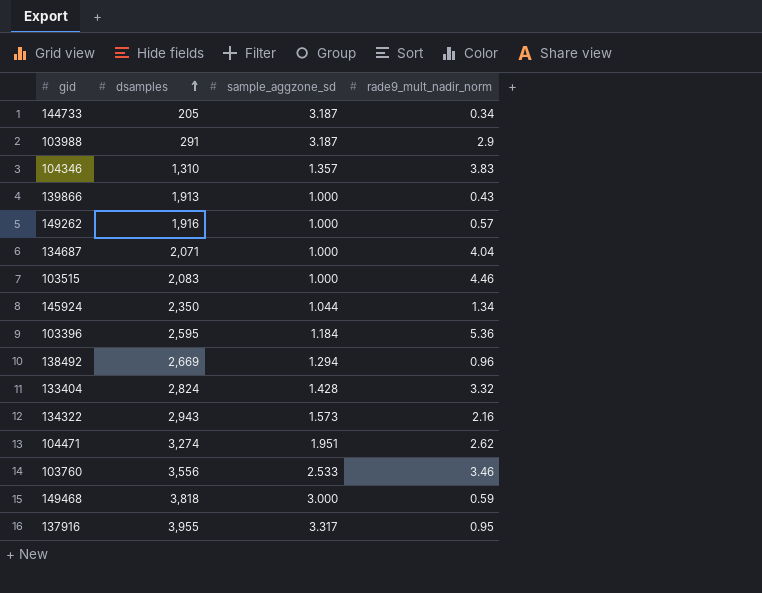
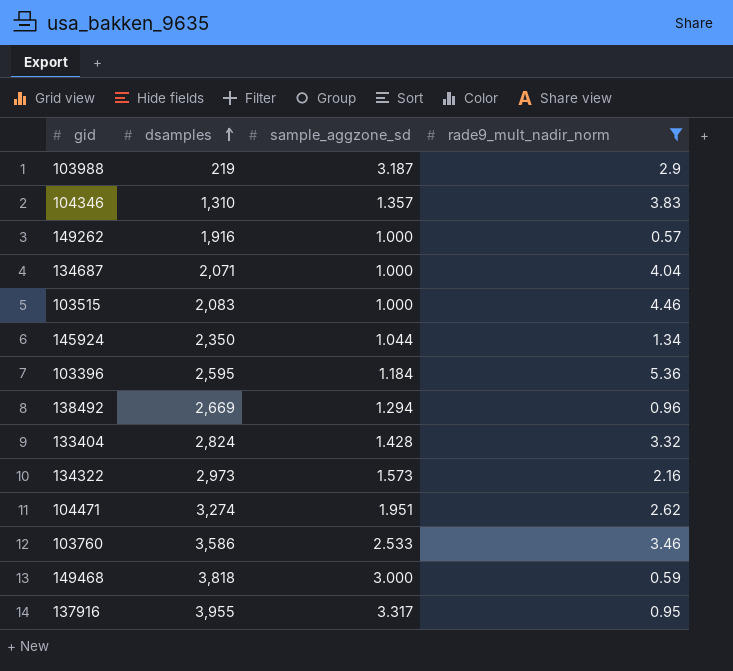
filter: none -> rade9_mult_nadir_norm >= 0.57
103988 | dsamples: 291 -> 219
134322 | dsamples: 2,943 -> 2,973
103760 | dsamples: 3,556 -> 3,586

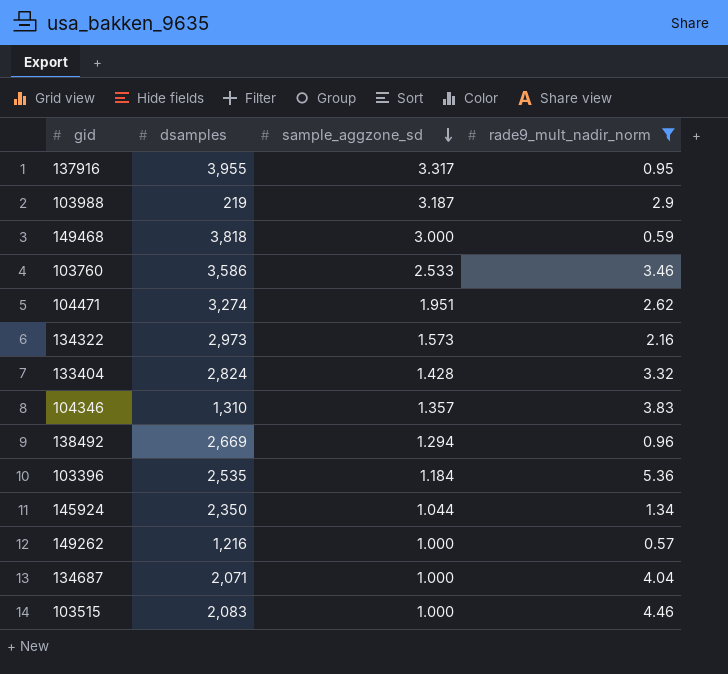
row order: dsamples ascending -> sample_aggzone_sd descending
103396 | dsamples: 2,595 -> 2,535
149262 | dsamples: 1,916 -> 1,216

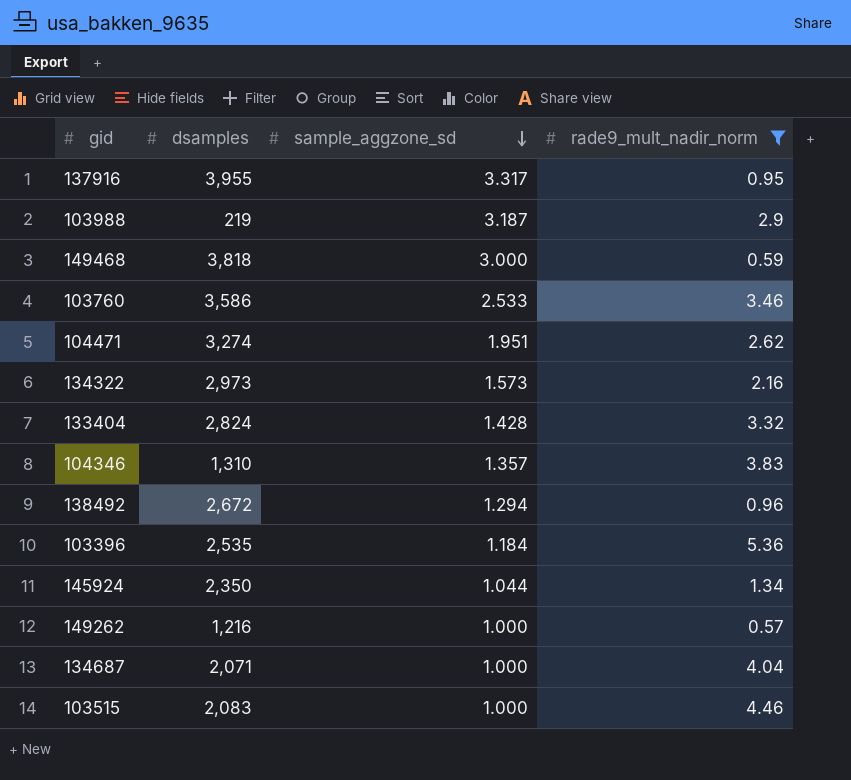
138492 | dsamples: 2,669 -> 2,672

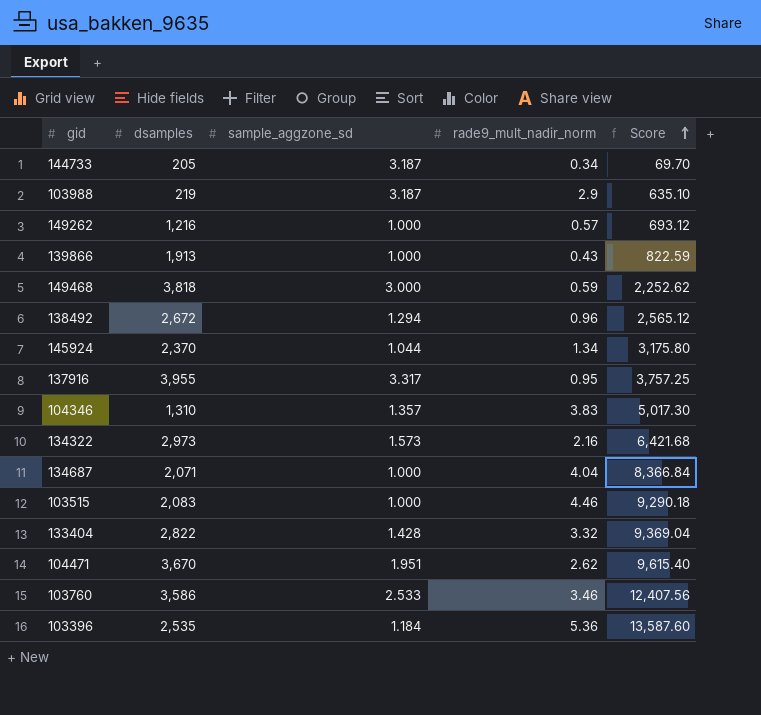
filter: rade9_mult_nadir_norm >= 0.57 -> none
row order: sample_aggzone_sd descending -> Score ascending
column Score | formula: none -> [dsamples] * [rade9_mult_nadir_norm]
145924 | dsamples: 2,350 -> 2,370
133404 | dsamples: 2,824 -> 2,822
104471 | dsamples: 3,274 -> 3,670

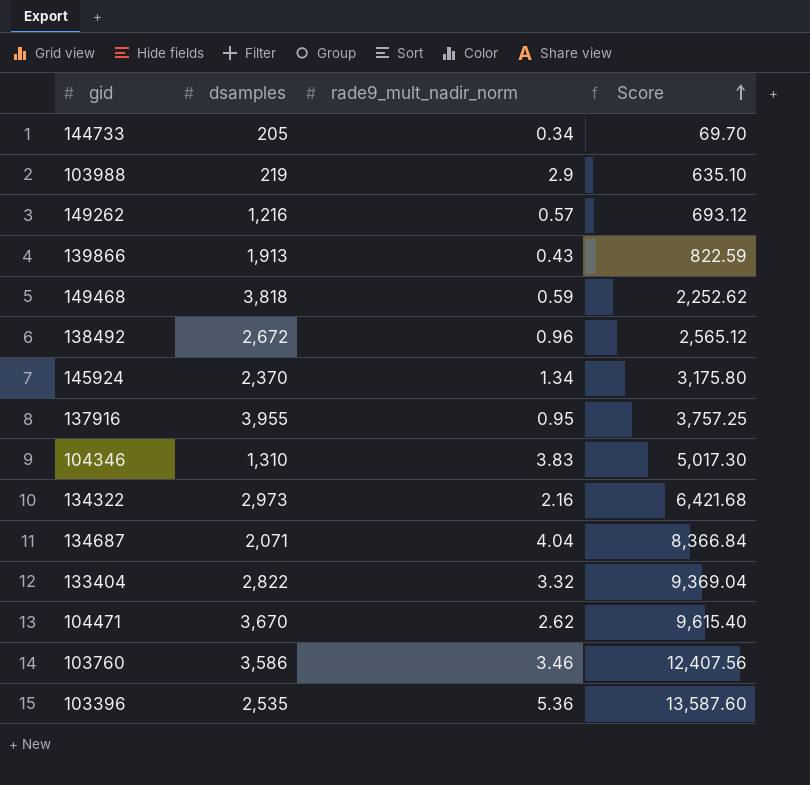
column sample_aggzone_sd | position: 3 -> none
row 103515: 2,083 | 1.000 | 4.46 | 9,290.18 -> none

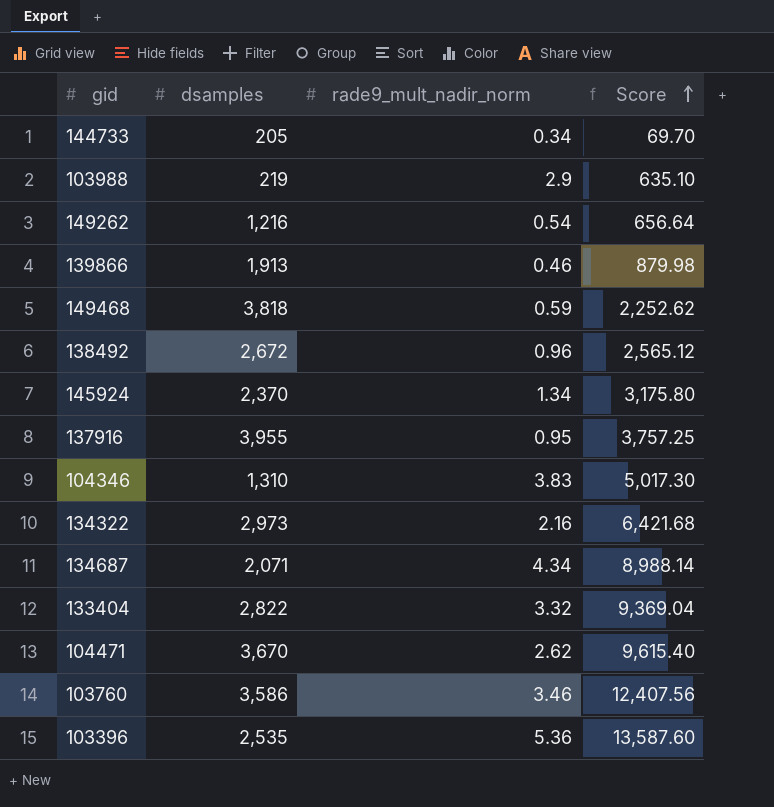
149262 | rade9_mult_nadir_norm: 0.57 -> 0.54
149262 | Score: 693.12 -> 656.64
139866 | rade9_mult_nadir_norm: 0.43 -> 0.46
139866 | Score: 822.59 -> 879.98
134687 | rade9_mult_nadir_norm: 4.04 -> 4.34
134687 | Score: 8,366.84 -> 8,988.14

